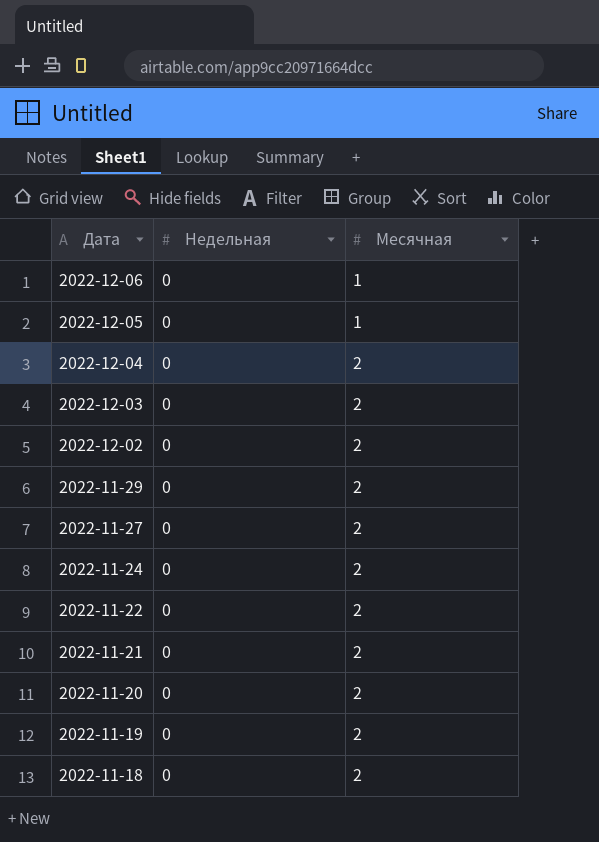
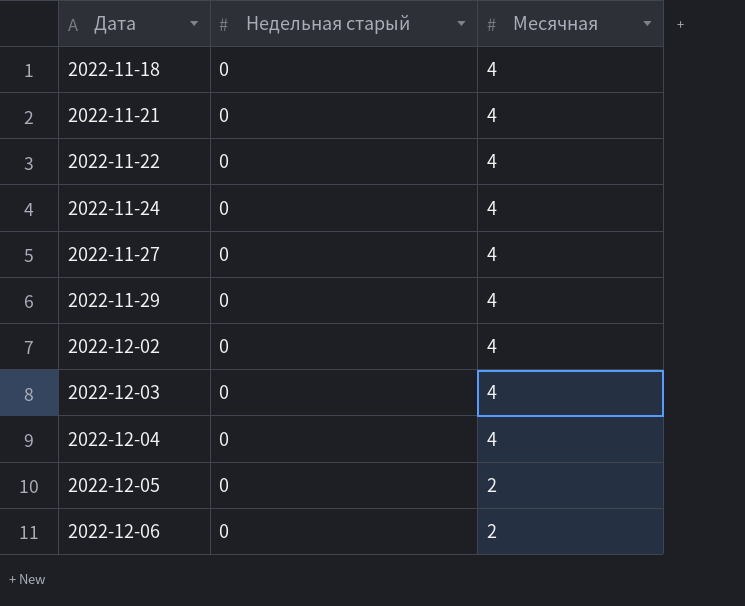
row order: Дата descending -> Дата ascending
column name: Недельная -> Недельная старый
row 2022-11-20: 0 | 2 -> none
row 2022-11-19: 0 | 2 -> none
2022-11-18 | Месячная: 2 -> 4
2022-11-21 | Месячная: 2 -> 4
2022-11-22 | Месячная: 2 -> 4
2022-11-24 | Месячная: 2 -> 4
2022-11-27 | Месячная: 2 -> 4
2022-11-29 | Месячная: 2 -> 4
2022-12-02 | Месячная: 2 -> 4
2022-12-03 | Месячная: 2 -> 4
2022-12-04 | Месячная: 2 -> 4
2022-12-05 | Месячная: 1 -> 2
2022-12-06 | Месячная: 1 -> 2

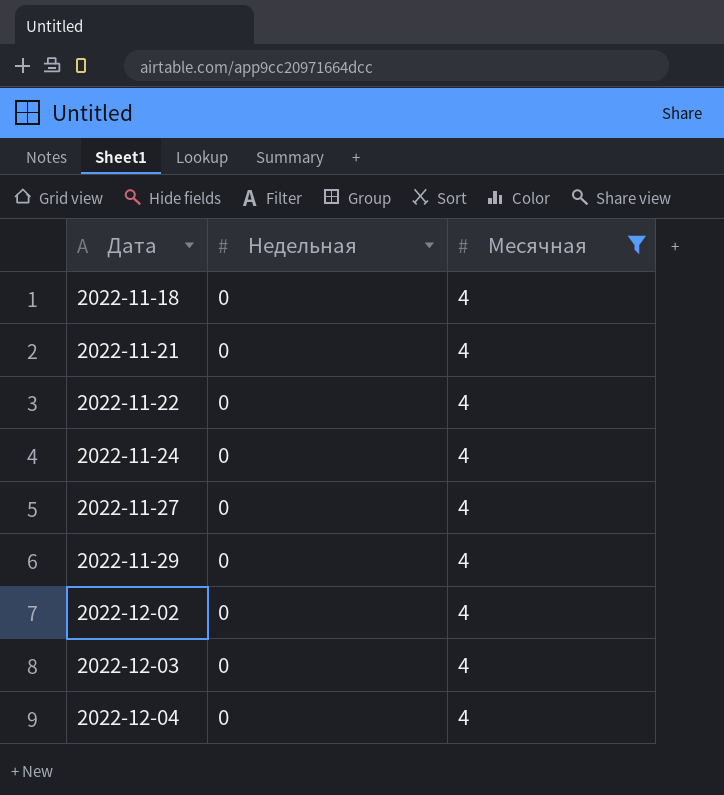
filter: none -> Месячная = 4
column name: Недельная старый -> Недельная

